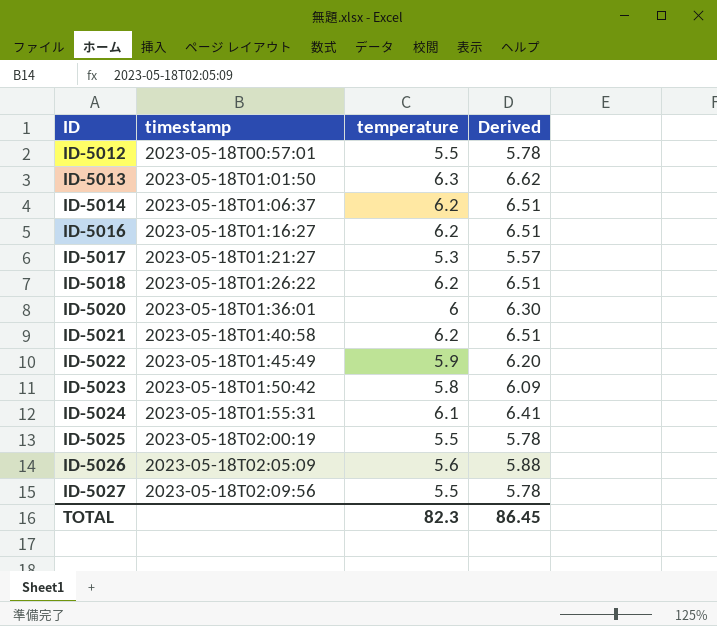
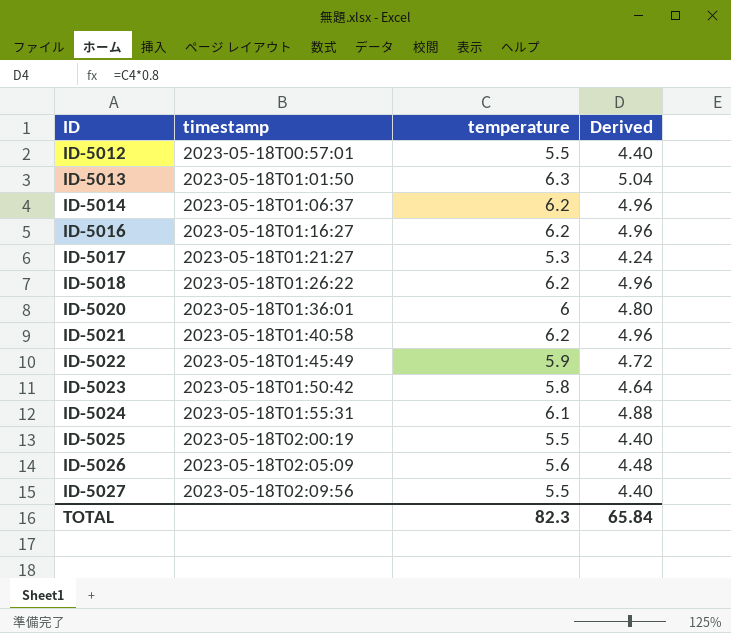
column Derived | formula: [temperature] * 1.05 -> [temperature] * 0.8
TOTAL | Derived: 86.45 -> 65.84

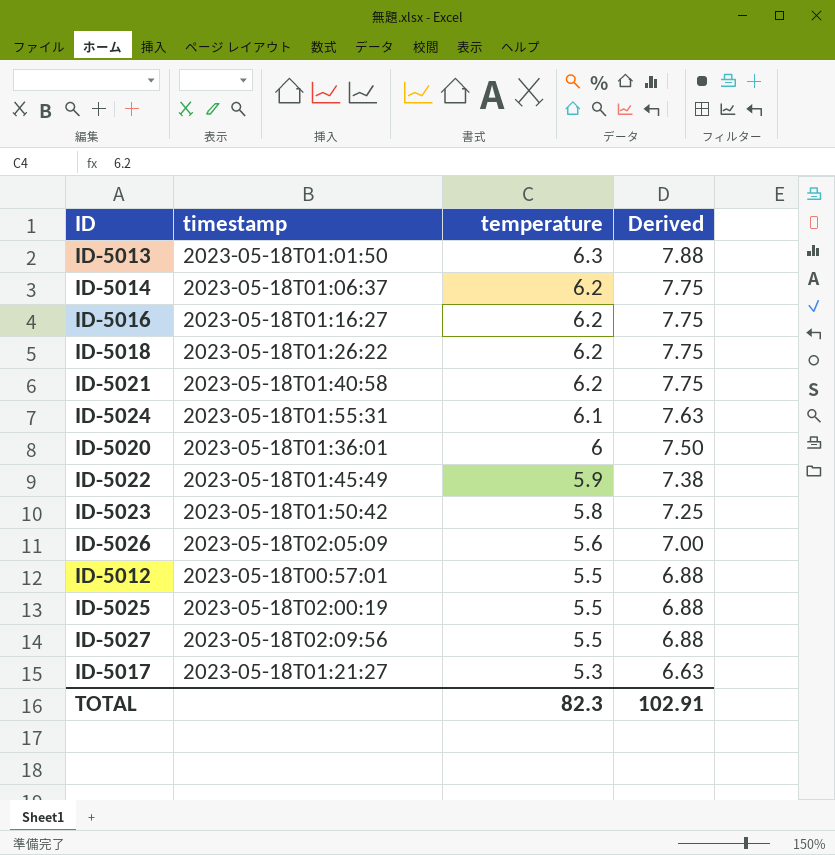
row order: ID ascending -> temperature descending
column Derived | formula: [temperature] * 0.8 -> [temperature] * 1.25
TOTAL | Derived: 65.84 -> 102.91

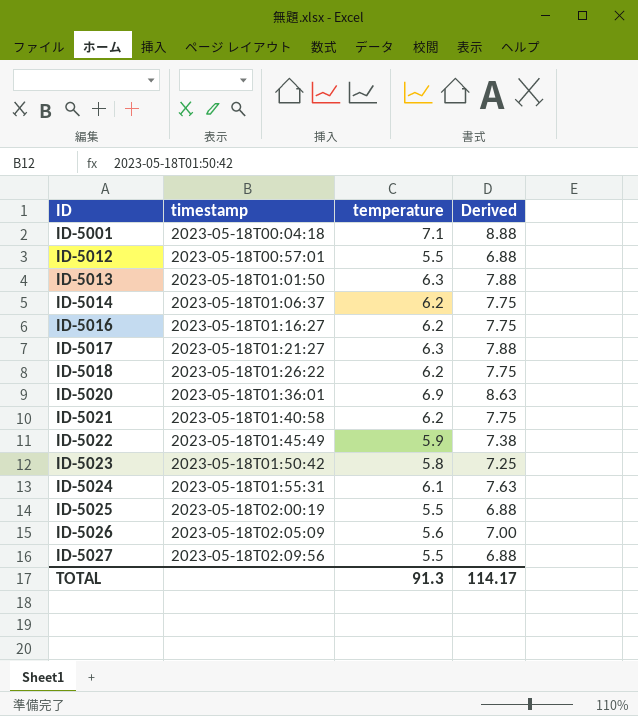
row order: temperature descending -> ID ascending
row ID-5001: none -> 2023-05-18T00:04:18 | 7.1 | 8.88
ID-5017 | temperature: 5.3 -> 6.3
ID-5017 | Derived: 6.63 -> 7.88
ID-5020 | temperature: 6 -> 6.9
ID-5020 | Derived: 7.50 -> 8.63
TOTAL | temperature: 82.3 -> 91.3
TOTAL | Derived: 102.91 -> 114.17

